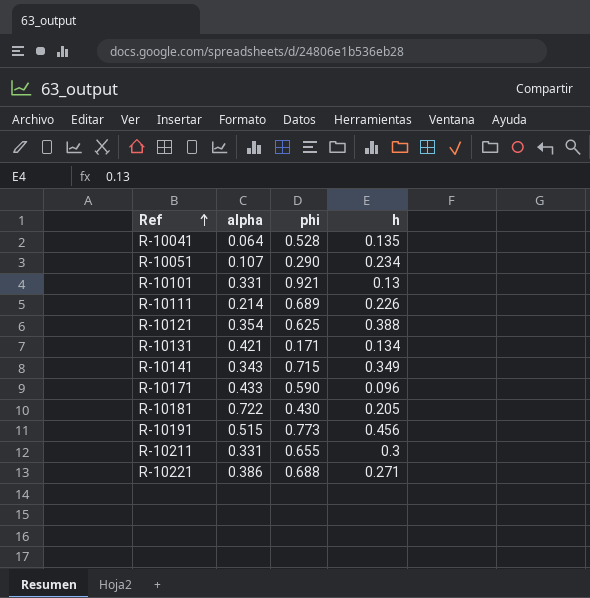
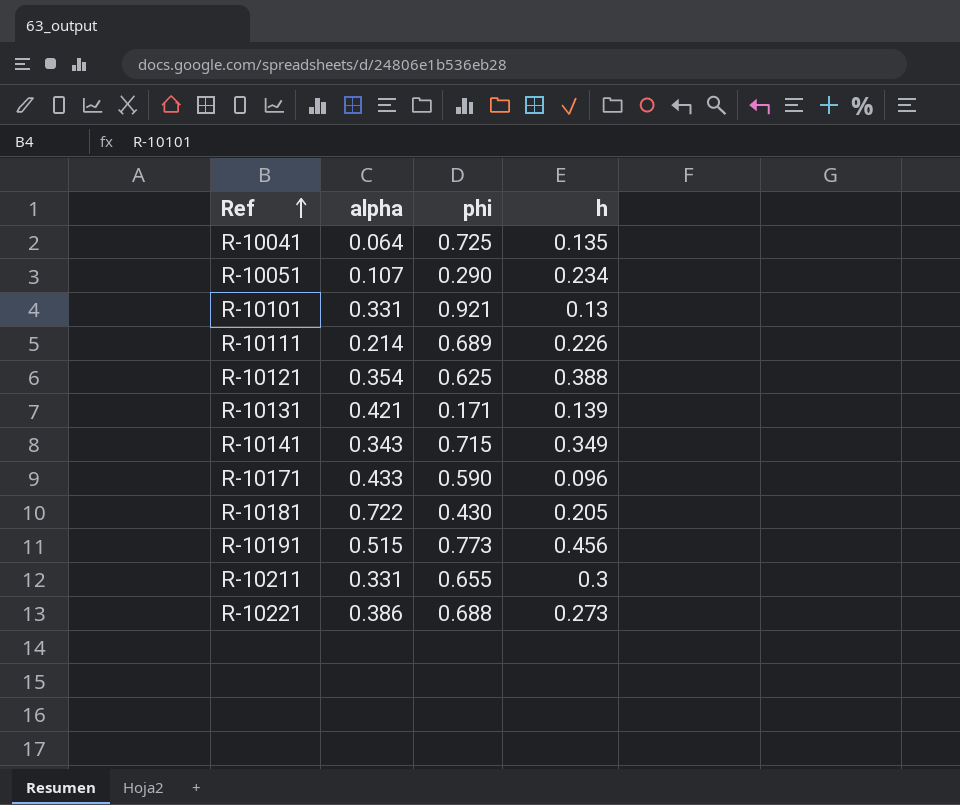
R-10041 | phi: 0.528 -> 0.725
R-10131 | h: 0.134 -> 0.139
R-10221 | h: 0.271 -> 0.273

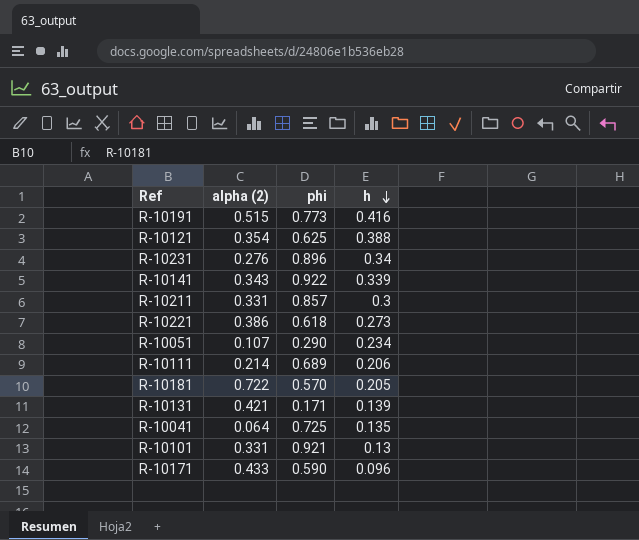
row order: Ref ascending -> h descending
column name: alpha -> alpha (2)
R-10191 | h: 0.456 -> 0.416
row R-10231: none -> 0.276 | 0.896 | 0.34
R-10141 | phi: 0.715 -> 0.922
R-10141 | h: 0.349 -> 0.339
R-10211 | phi: 0.655 -> 0.857
R-10221 | phi: 0.688 -> 0.618
R-10111 | h: 0.226 -> 0.206
R-10181 | phi: 0.430 -> 0.570

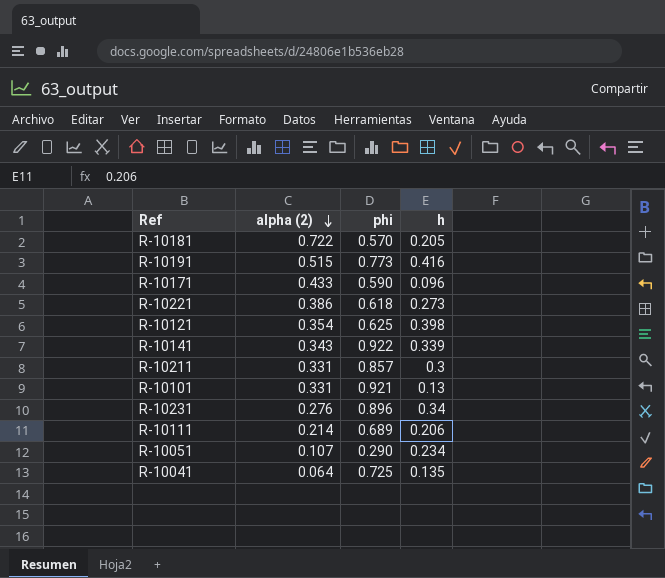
row order: h descending -> alpha (2) descending
row R-10131: 0.421 | 0.171 | 0.139 -> none
R-10121 | h: 0.388 -> 0.398

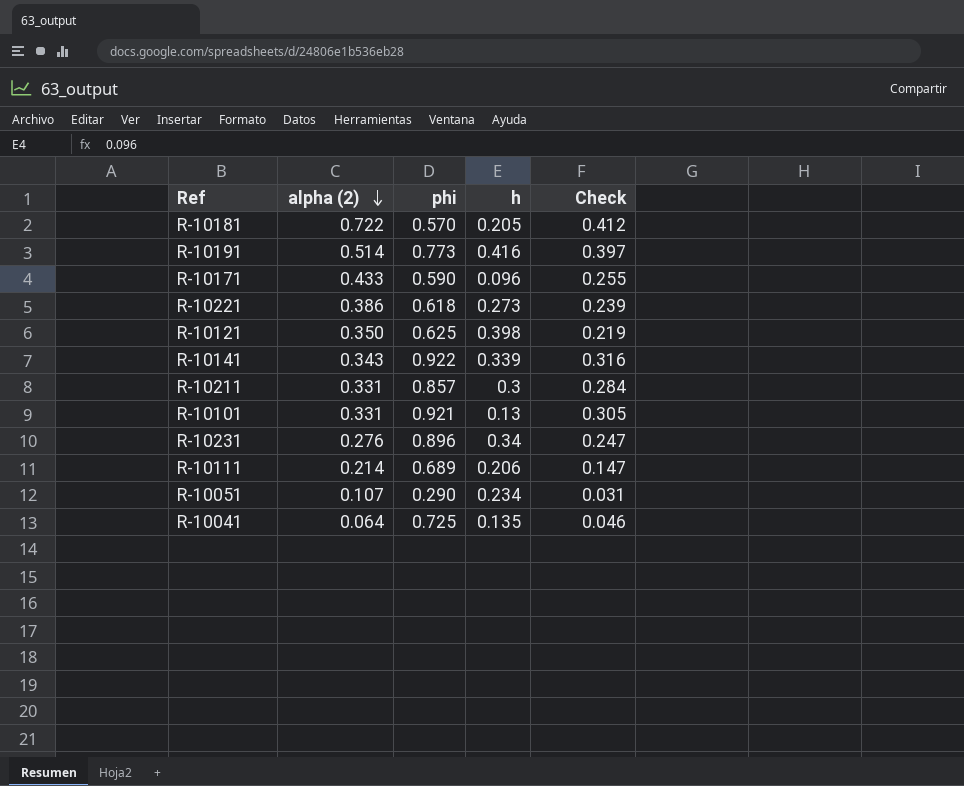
column Check | formula: none -> [alpha (2)] * [phi]
R-10191 | alpha (2): 0.515 -> 0.514
R-10121 | alpha (2): 0.354 -> 0.350

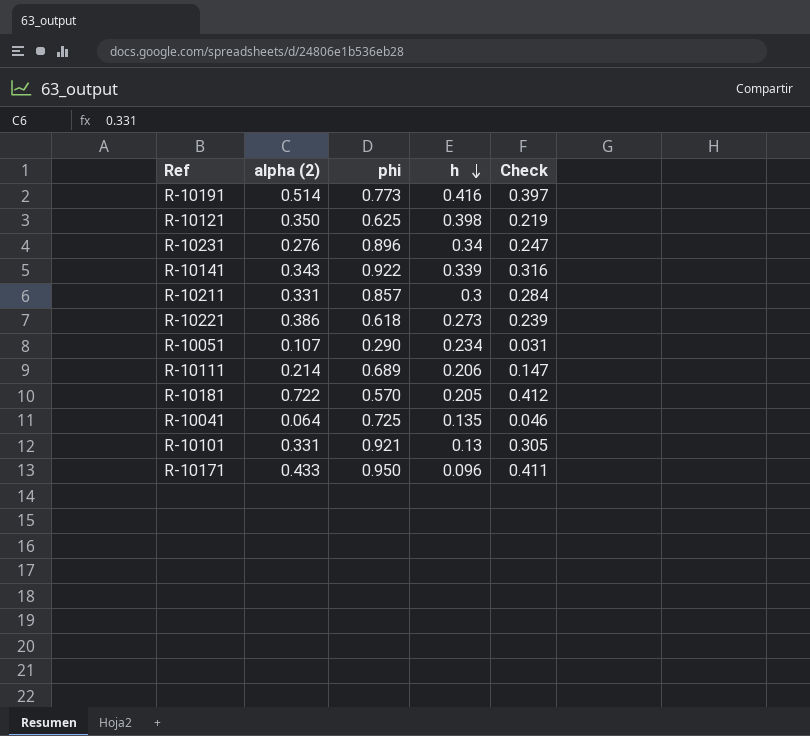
row order: alpha (2) descending -> h descending
R-10171 | phi: 0.590 -> 0.950
R-10171 | Check: 0.255 -> 0.411

